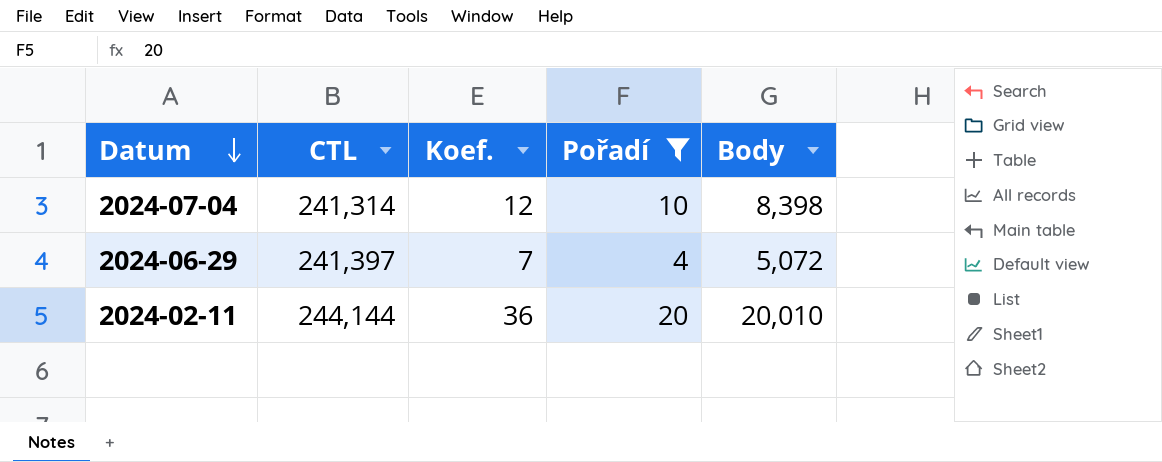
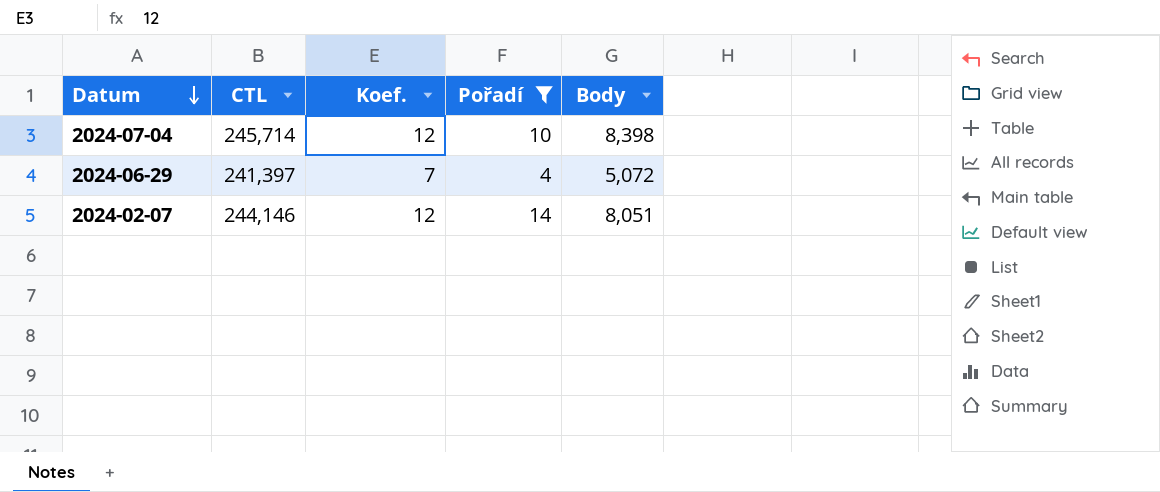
row 2024-02-11: 244,144 | 36 | 20 | 20,010 -> none
2024-07-04 | CTL: 241,314 -> 245,714
row 2024-02-07: none -> 244,146 | 12 | 14 | 8,051

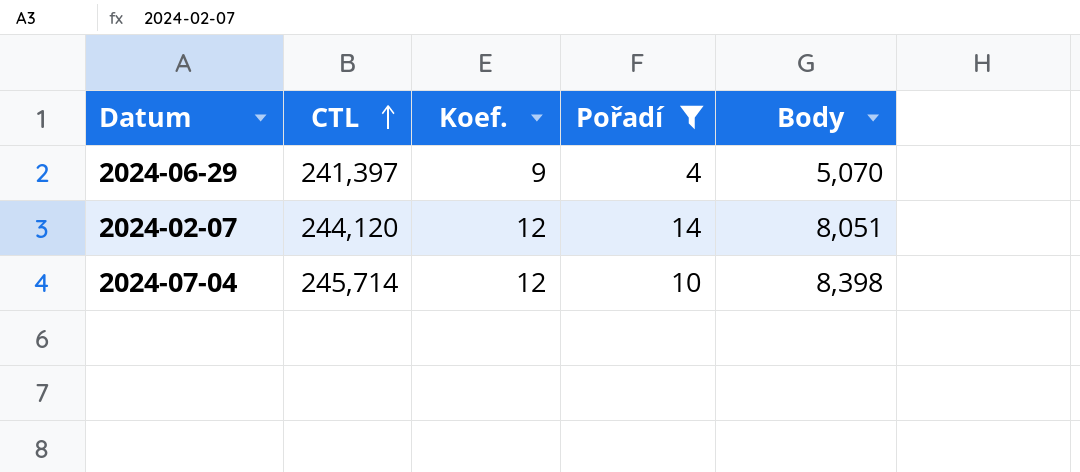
row order: Datum descending -> CTL ascending
2024-06-29 | Koef.: 7 -> 9
2024-06-29 | Body: 5,072 -> 5,070
2024-02-07 | CTL: 244,146 -> 244,120

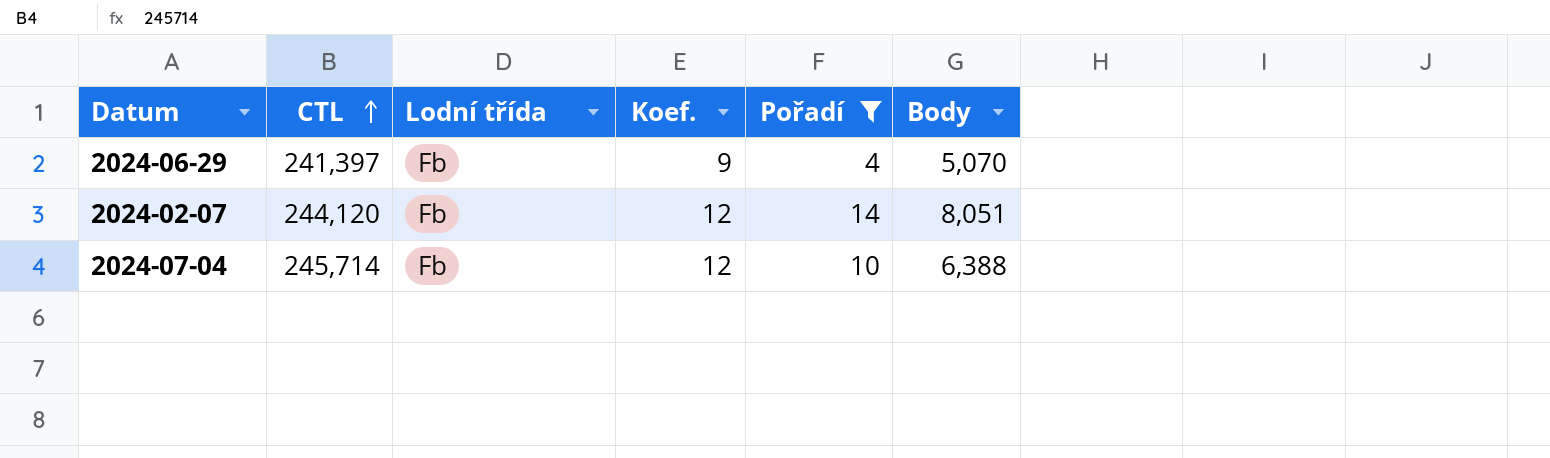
column Lodní třída | position: none -> 3
2024-07-04 | Body: 8,398 -> 6,388

